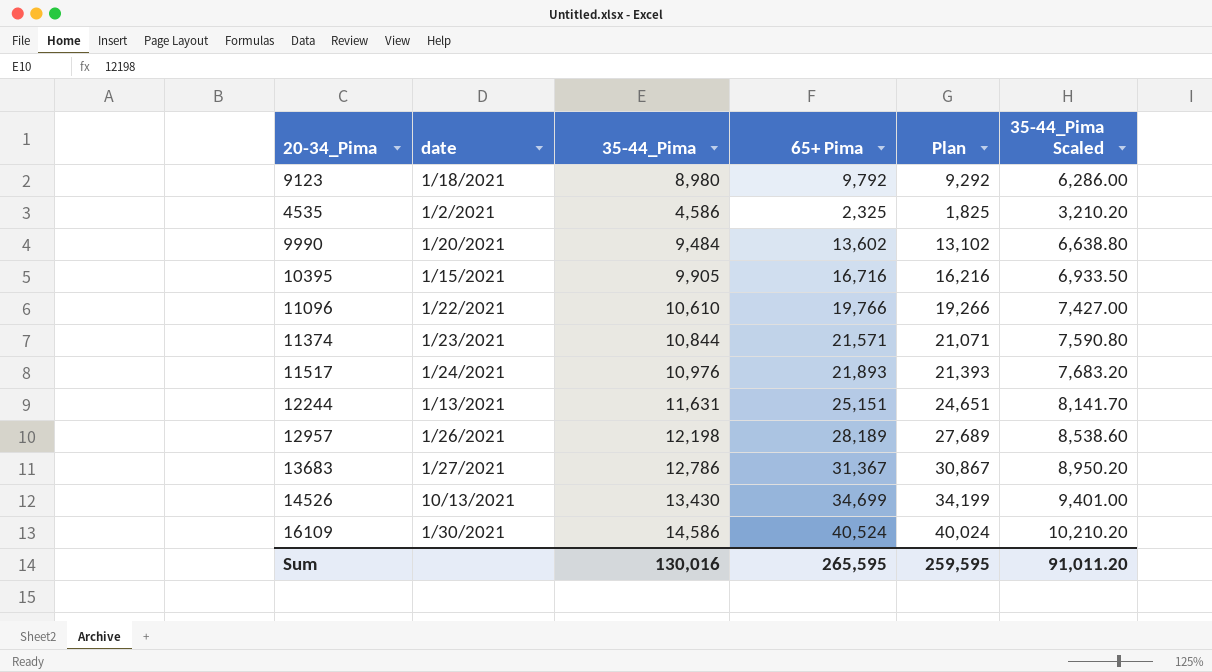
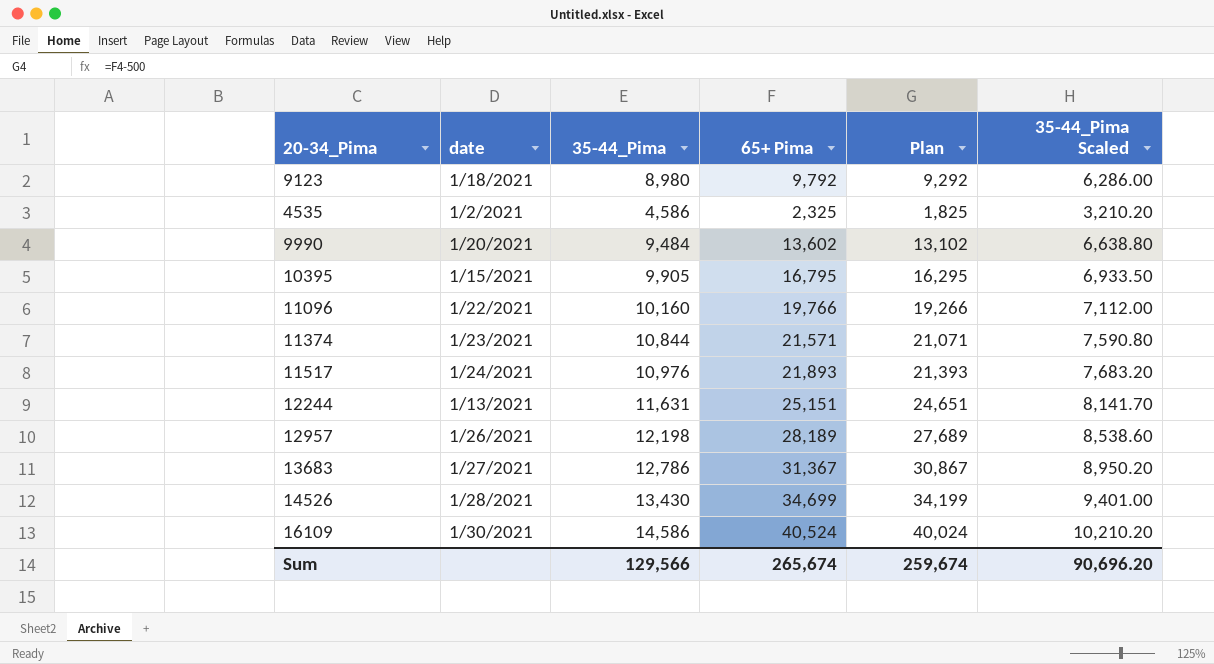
10395 | 65+ Pima: 16,716 -> 16,795
10395 | Plan: 16,216 -> 16,295
11096 | 35-44_Pima: 10,610 -> 10,160
11096 | 35-44_Pima Scaled: 7,427.00 -> 7,112.00
14526 | date: 10/13/2021 -> 1/28/2021
Sum | 35-44_Pima: 130,016 -> 129,566
Sum | 65+ Pima: 265,595 -> 265,674
Sum | Plan: 259,595 -> 259,674
Sum | 35-44_Pima Scaled: 91,011.20 -> 90,696.20

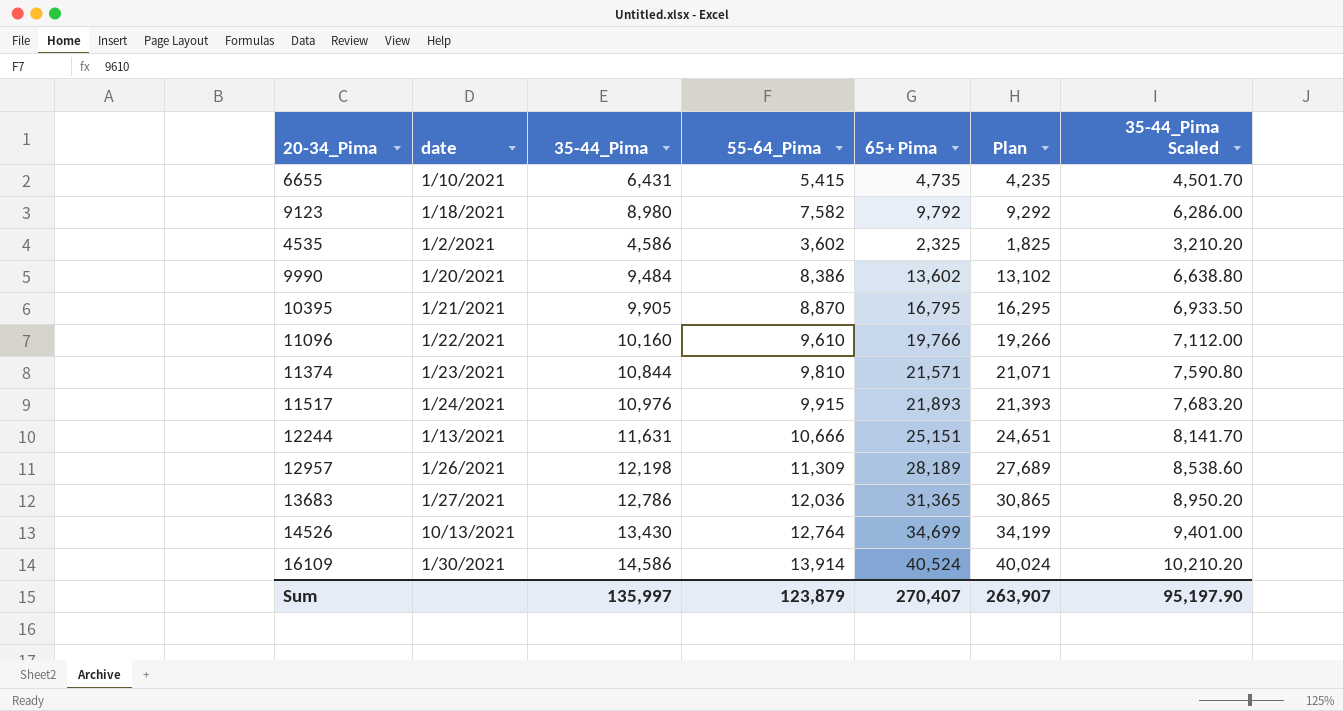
column 55-64_Pima | position: none -> 4
row 6655: none -> 1/10/2021 | 6,431 | 5,415 | 4,735 | 4,235 | 4,501.70
10395 | date: 1/15/2021 -> 1/21/2021
13683 | 65+ Pima: 31,367 -> 31,365
13683 | Plan: 30,867 -> 30,865
14526 | date: 1/28/2021 -> 10/13/2021
Sum | 35-44_Pima: 129,566 -> 135,997
Sum | 65+ Pima: 265,674 -> 270,407
Sum | Plan: 259,674 -> 263,907
Sum | 35-44_Pima Scaled: 90,696.20 -> 95,197.90

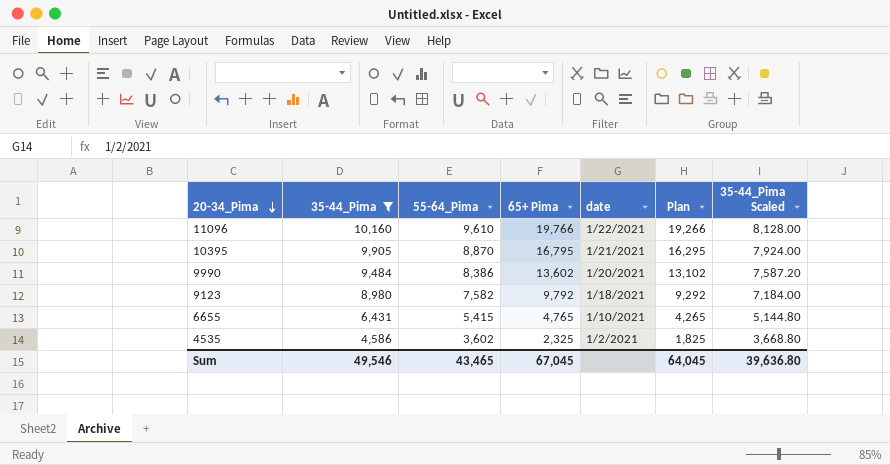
filter: none -> 35-44_Pima <= 10,160
row order: none -> 20-34_Pima descending
column date | position: 2 -> 5
column 35-44_Pima Scaled | formula: [35-44_Pima] * 0.7 -> [35-44_Pima] * 0.8
6655 | 65+ Pima: 4,735 -> 4,765
6655 | Plan: 4,235 -> 4,265
Sum | 35-44_Pima: 135,997 -> 49,546
Sum | 55-64_Pima: 123,879 -> 43,465
Sum | 65+ Pima: 270,407 -> 67,045
Sum | Plan: 263,907 -> 64,045
Sum | 35-44_Pima Scaled: 95,197.90 -> 39,636.80

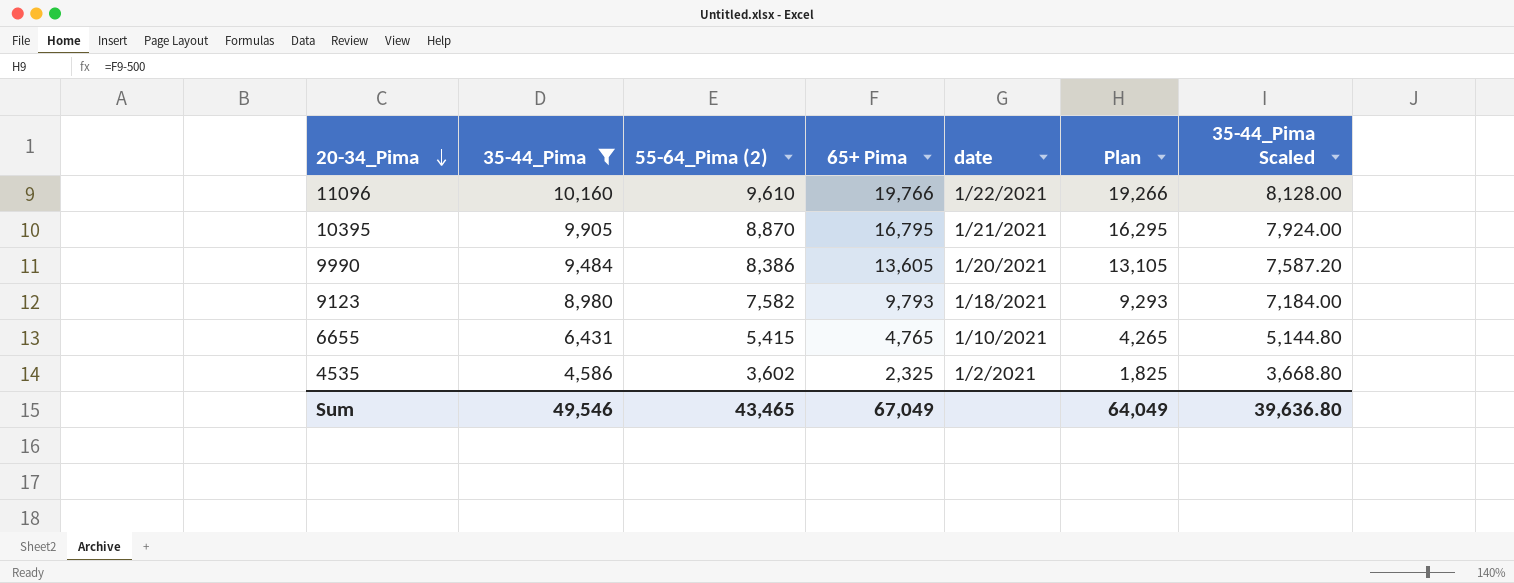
column name: 55-64_Pima -> 55-64_Pima (2)
9990 | 65+ Pima: 13,602 -> 13,605
9990 | Plan: 13,102 -> 13,105
9123 | 65+ Pima: 9,792 -> 9,793
9123 | Plan: 9,292 -> 9,293
Sum | 65+ Pima: 67,045 -> 67,049
Sum | Plan: 64,045 -> 64,049

